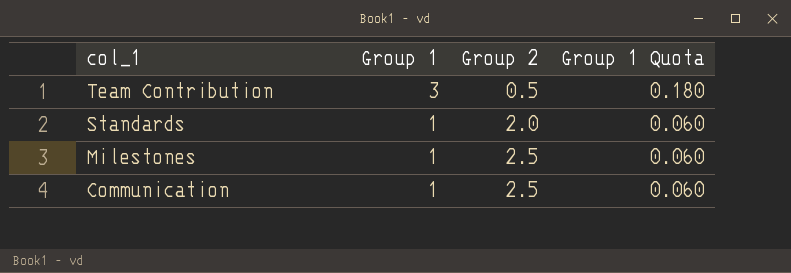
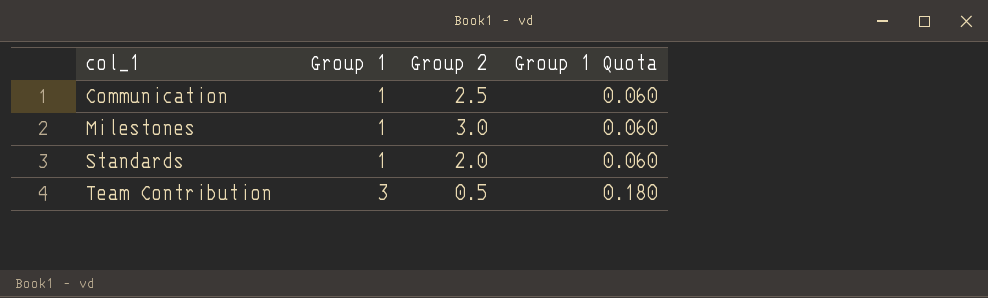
row order: col_1 descending -> col_1 ascending
Milestones | Group 2: 2.5 -> 3.0

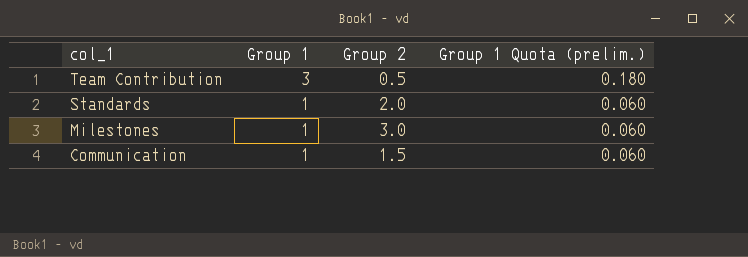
row order: col_1 ascending -> col_1 descending
column name: Group 1 Quota -> Group 1 Quota (prelim.)
Communication | Group 2: 2.5 -> 1.5

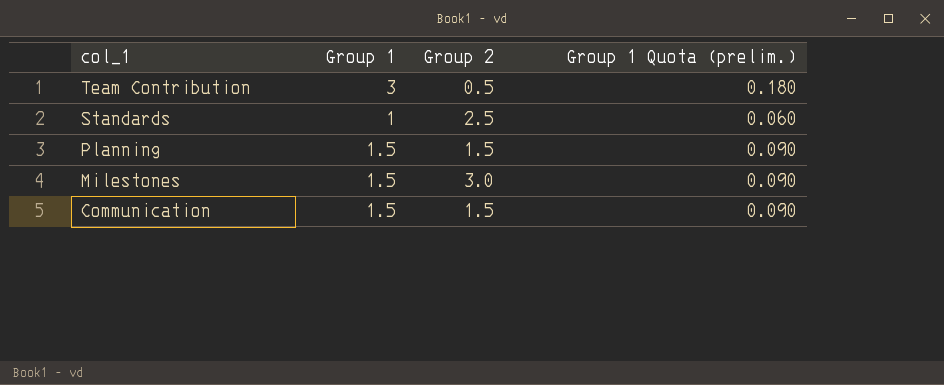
Standards | Group 2: 2.0 -> 2.5
row Planning: none -> 1.5 | 1.5 | 0.090
Milestones | Group 1: 1 -> 1.5
Milestones | Group 1 Quota (prelim.): 0.060 -> 0.090
Communication | Group 1: 1 -> 1.5
Communication | Group 1 Quota (prelim.): 0.060 -> 0.090

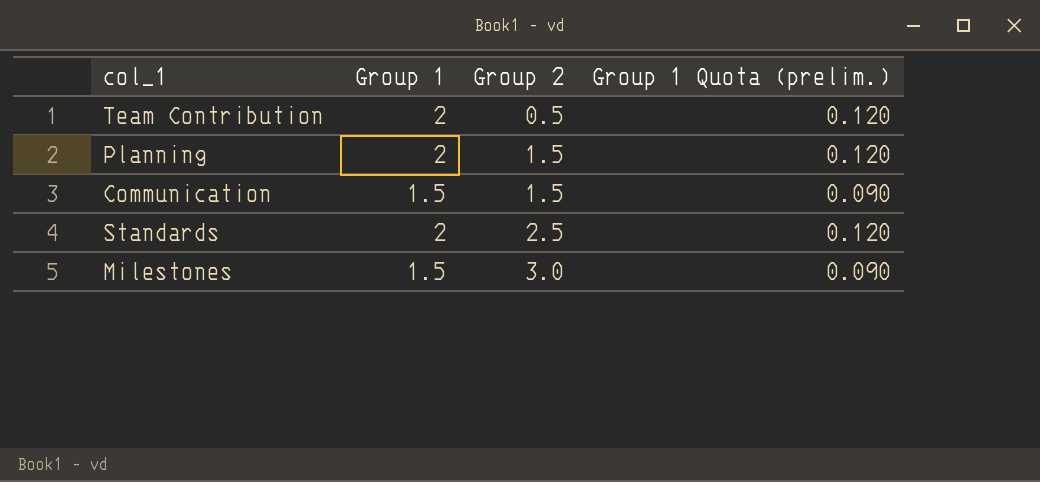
row order: col_1 descending -> Group 2 ascending
Team Contribution | Group 1: 3 -> 2
Team Contribution | Group 1 Quota (prelim.): 0.180 -> 0.120
Planning | Group 1: 1.5 -> 2
Planning | Group 1 Quota (prelim.): 0.090 -> 0.120
Standards | Group 1: 1 -> 2
Standards | Group 1 Quota (prelim.): 0.060 -> 0.120

